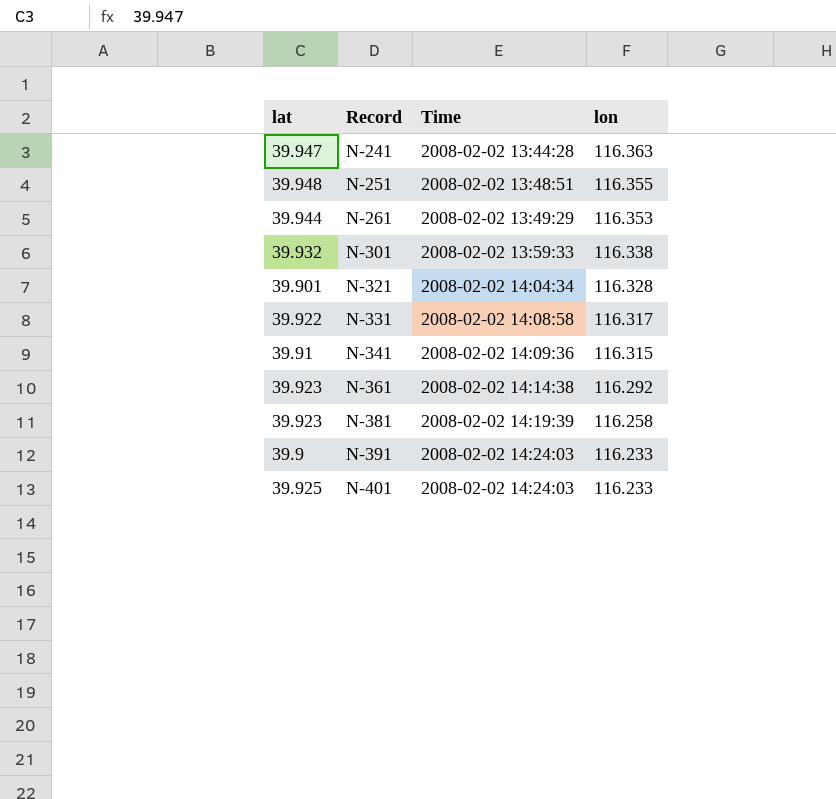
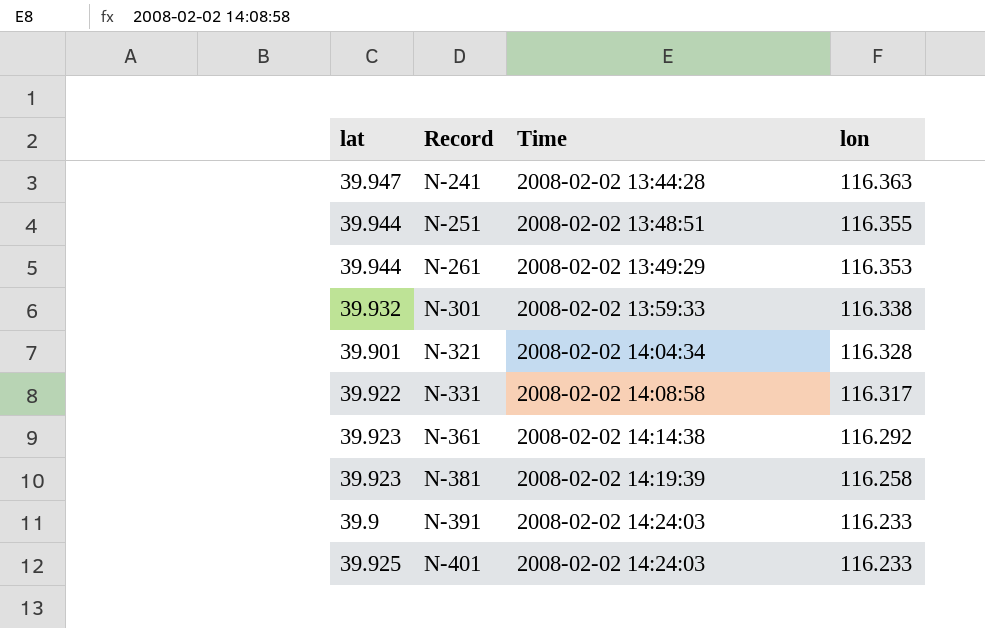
row N-341: 39.91 | 2008-02-02 14:09:36 | 116.315 -> none
N-251 | lat: 39.948 -> 39.944

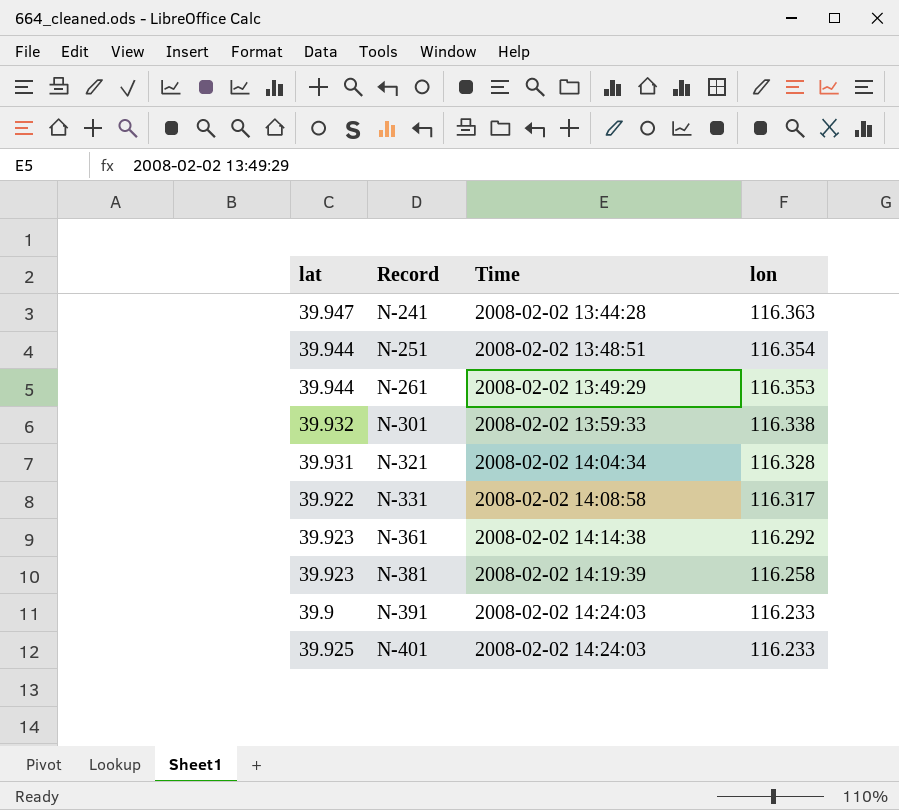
N-251 | lon: 116.355 -> 116.354
N-321 | lat: 39.901 -> 39.931

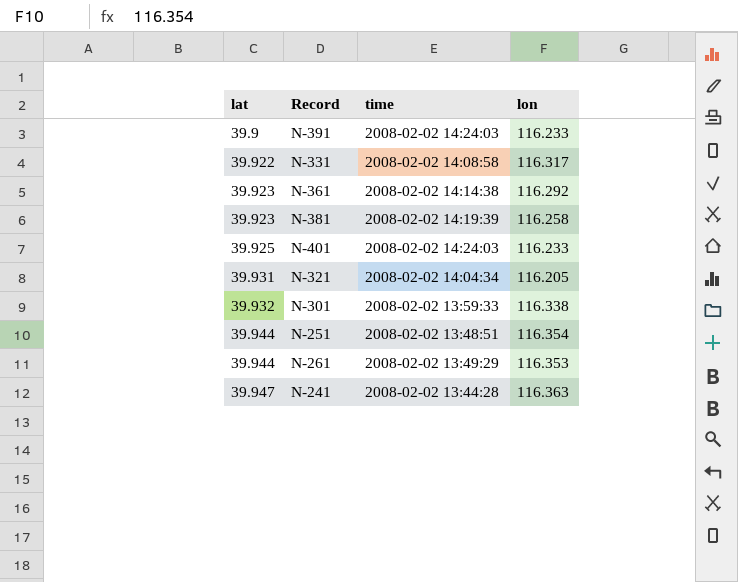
row order: Record ascending -> lat ascending
column name: Time -> time
N-321 | lon: 116.328 -> 116.205

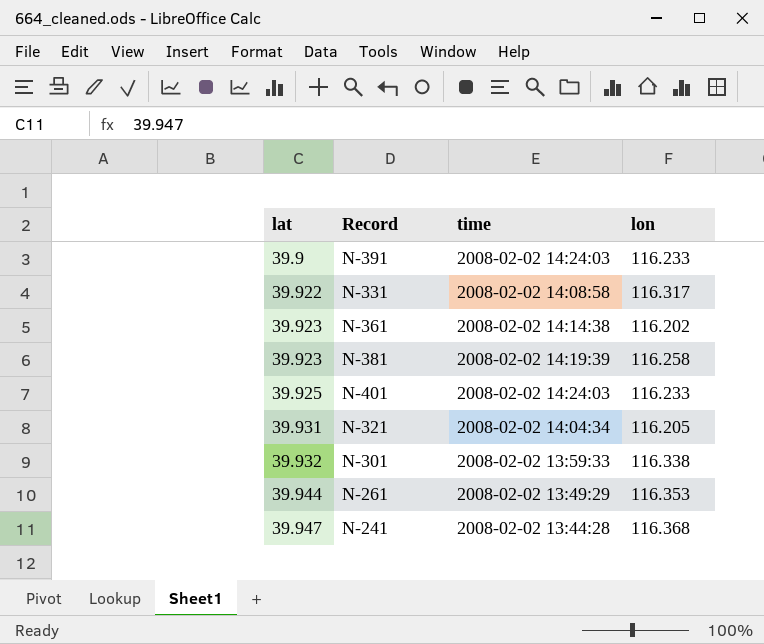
row N-251: 39.944 | 2008-02-02 13:48:51 | 116.354 -> none
N-361 | lon: 116.292 -> 116.202
N-241 | lon: 116.363 -> 116.368

